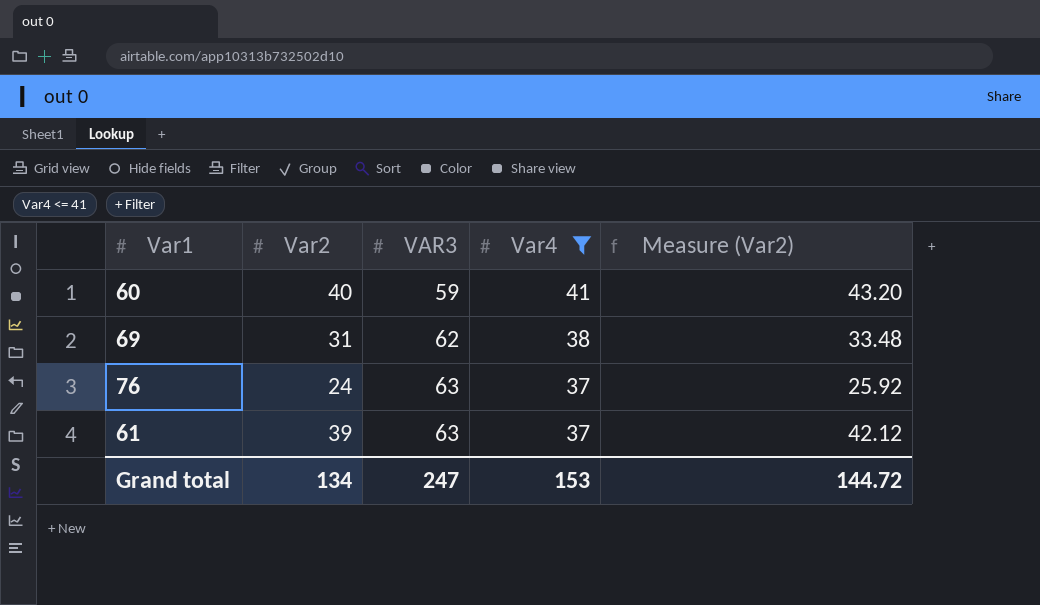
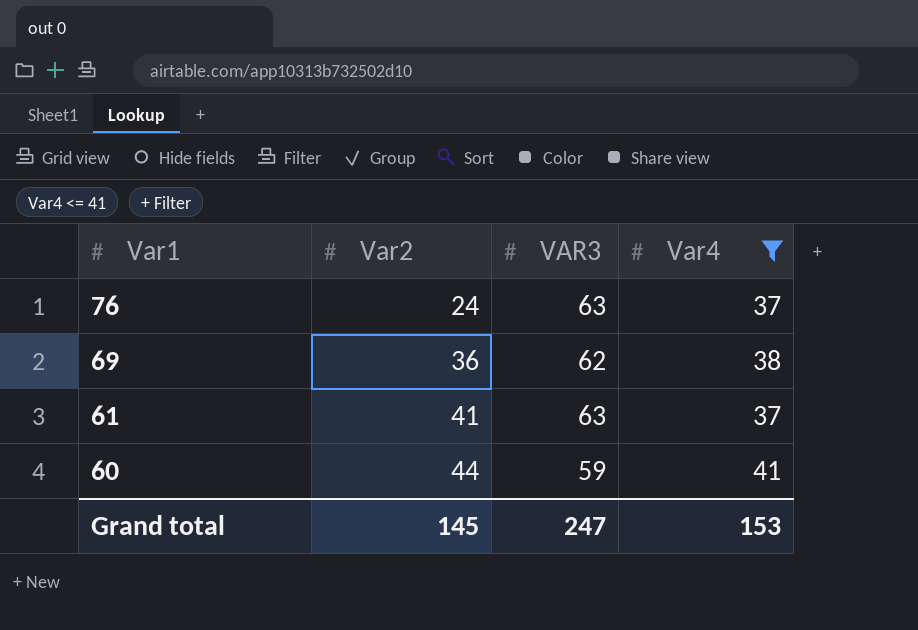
row order: VAR3 ascending -> Var1 descending
column Measure (Var2) | formula: [Var2] * 1.08 -> none
69 | Var2: 31 -> 36
61 | Var2: 39 -> 41
60 | Var2: 40 -> 44
Grand total | Var2: 134 -> 145

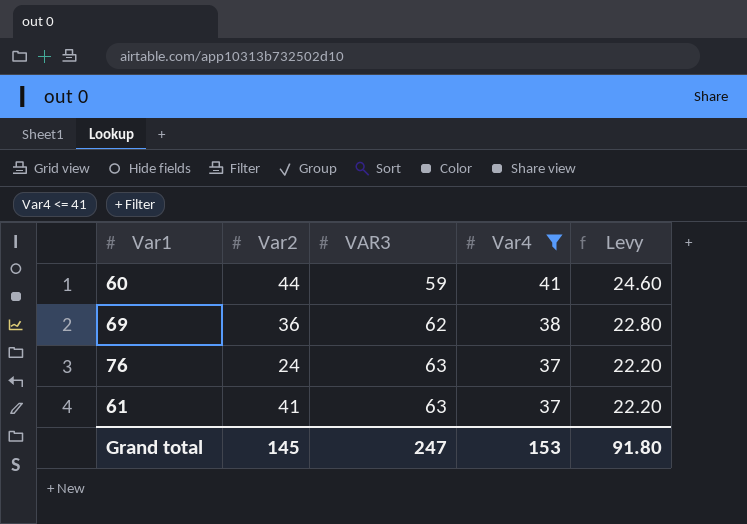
row order: Var1 descending -> VAR3 ascending
column Levy | formula: none -> [Var4] * 0.6

